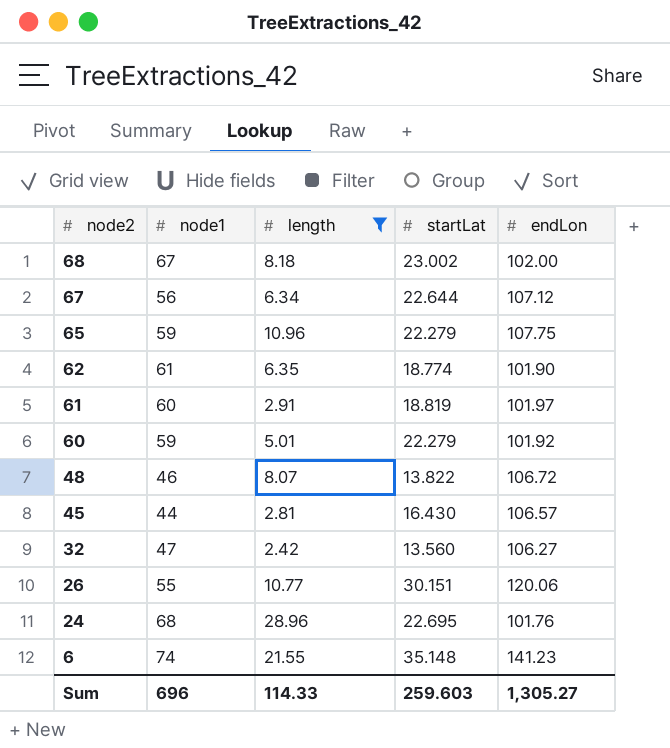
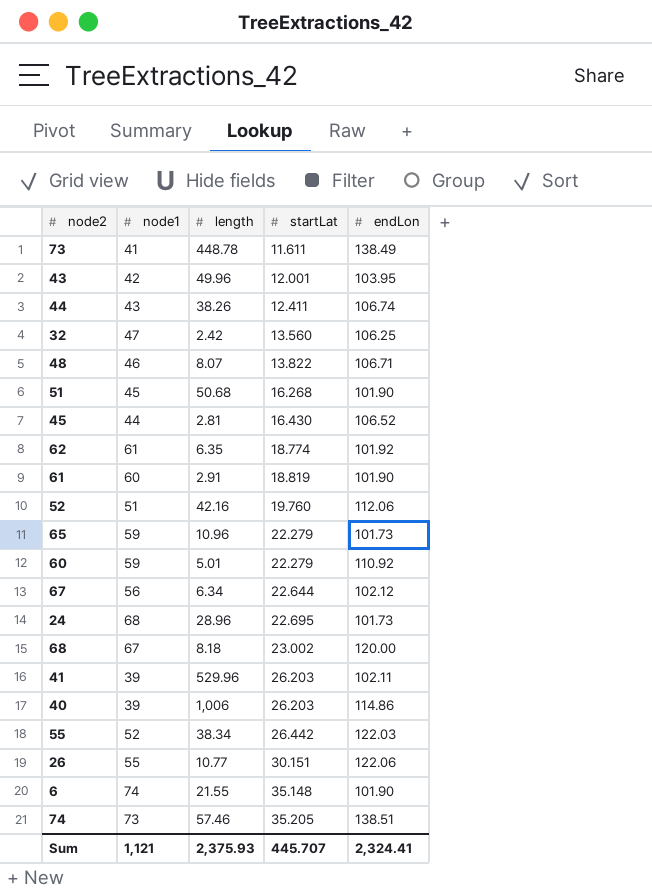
filter: length <= 28.96 -> none
row order: node2 descending -> startLat ascending
32 | endLon: 106.27 -> 106.25
48 | endLon: 106.72 -> 106.71
45 | endLon: 106.57 -> 106.52
62 | endLon: 101.90 -> 101.92
61 | endLon: 101.97 -> 101.90
65 | endLon: 107.75 -> 101.73
60 | endLon: 101.92 -> 110.92
67 | endLon: 107.12 -> 102.12
24 | endLon: 101.76 -> 101.73
68 | endLon: 102.00 -> 120.00
26 | endLon: 120.06 -> 122.06
6 | endLon: 141.23 -> 101.90
Sum | node1: 696 -> 1,121
Sum | length: 114.33 -> 2,375.93
Sum | startLat: 259.603 -> 445.707
Sum | endLon: 1,305.27 -> 2,324.41

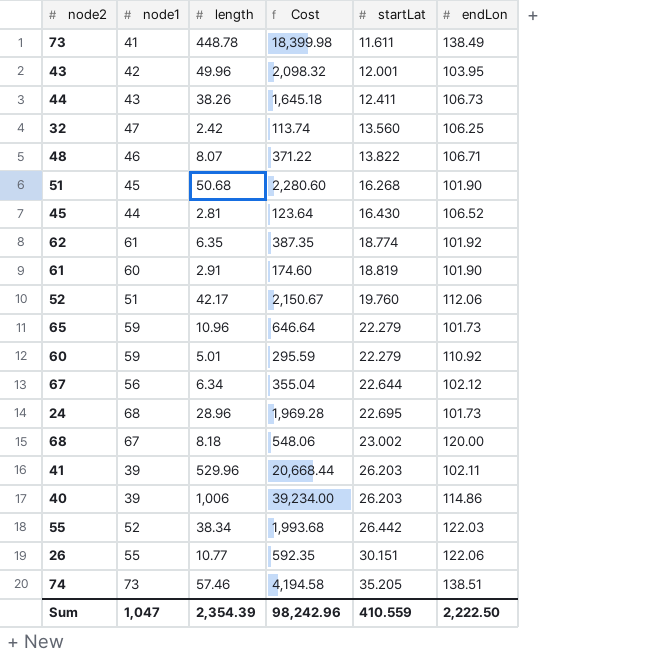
column Cost | formula: none -> [node1] * [length]
row 6: 74 | 21.55 | 35.148 | 101.90 -> none
44 | endLon: 106.74 -> 106.73
52 | length: 42.16 -> 42.17
Sum | node1: 1,121 -> 1,047
Sum | length: 2,375.93 -> 2,354.39
Sum | startLat: 445.707 -> 410.559
Sum | endLon: 2,324.41 -> 2,222.50

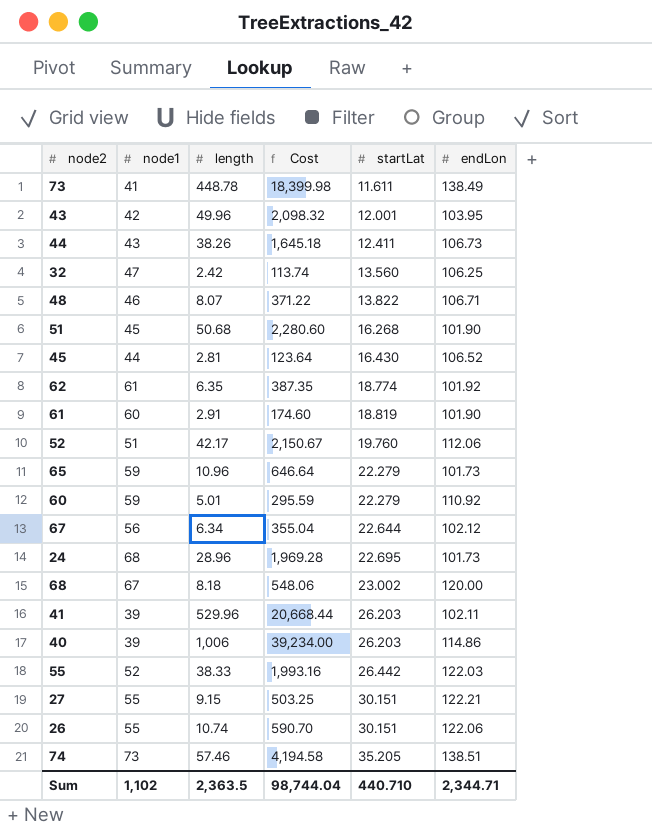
55 | length: 38.34 -> 38.33
55 | Cost: 1,993.68 -> 1,993.16
row 27: none -> 55 | 9.15 | 503.25 | 30.151 | 122.21
26 | length: 10.77 -> 10.74
26 | Cost: 592.35 -> 590.70
Sum | node1: 1,047 -> 1,102
Sum | length: 2,354.39 -> 2,363.5
Sum | Cost: 98,242.96 -> 98,744.04
Sum | startLat: 410.559 -> 440.710
Sum | endLon: 2,222.50 -> 2,344.71

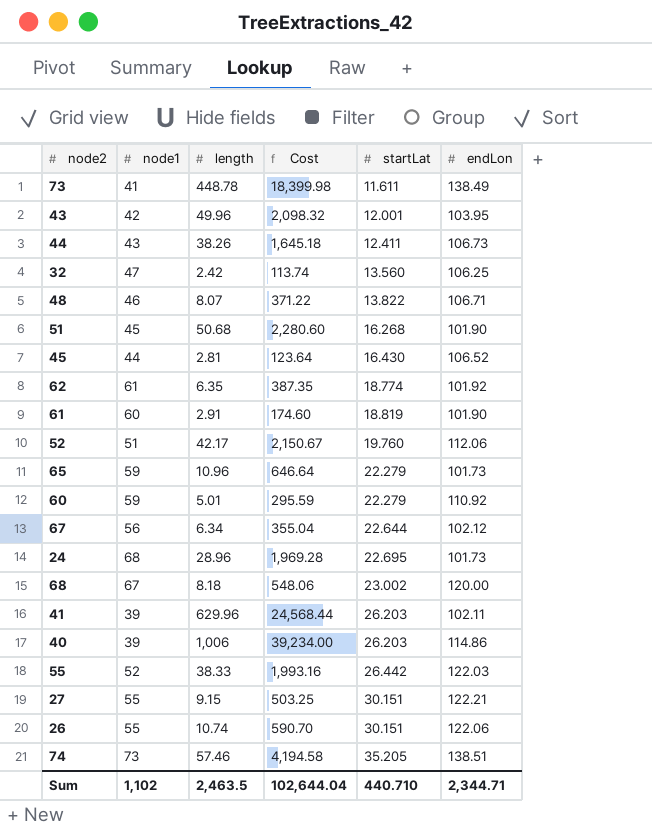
41 | length: 529.96 -> 629.96
41 | Cost: 20,668.44 -> 24,568.44
Sum | length: 2,363.5 -> 2,463.5
Sum | Cost: 98,744.04 -> 102,644.04

